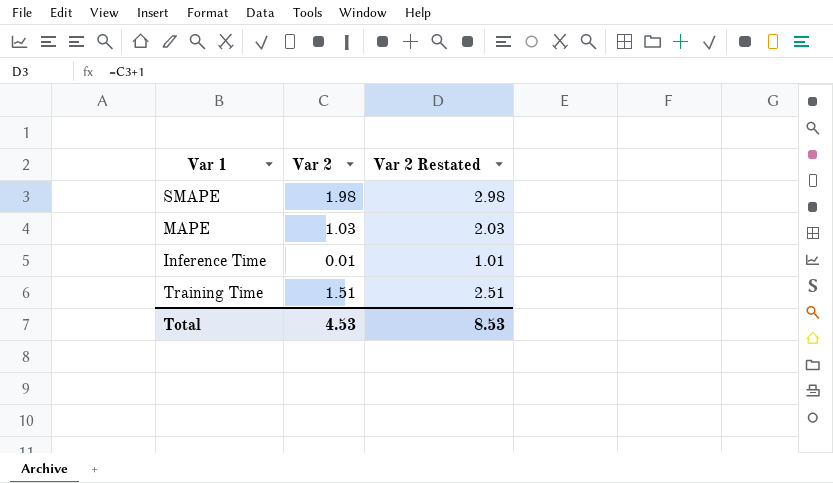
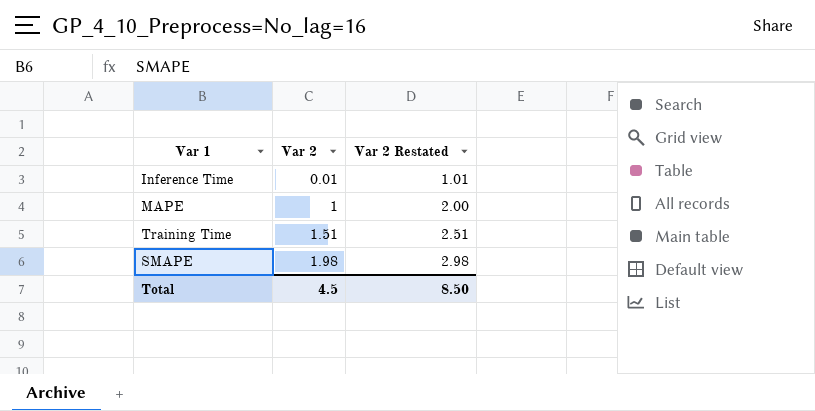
row order: none -> Var 2 ascending
MAPE | Var 2: 1.03 -> 1
MAPE | Var 2 Restated: 2.03 -> 2.00
Total | Var 2: 4.53 -> 4.5
Total | Var 2 Restated: 8.53 -> 8.50

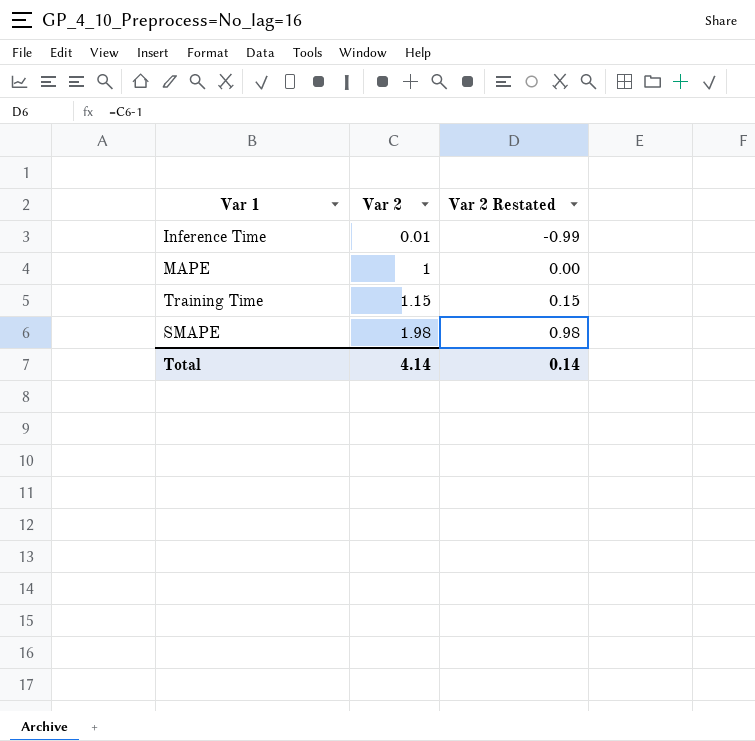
column Var 2 Restated | formula: [Var 2] + 1 -> [Var 2] - 1
Training Time | Var 2: 1.51 -> 1.15
Total | Var 2: 4.5 -> 4.14
Total | Var 2 Restated: 8.50 -> 0.14

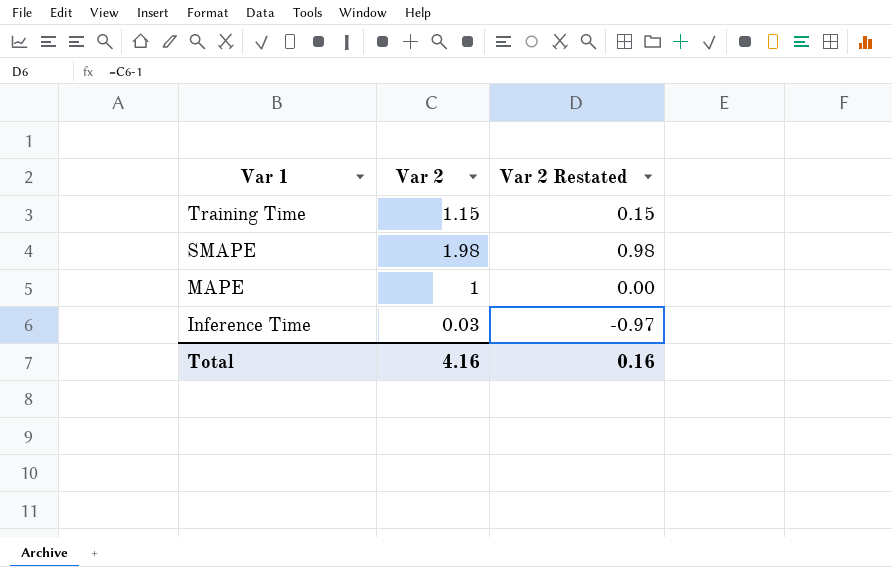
row order: Var 2 ascending -> Var 1 descending
Inference Time | Var 2: 0.01 -> 0.03
Inference Time | Var 2 Restated: -0.99 -> -0.97
Total | Var 2: 4.14 -> 4.16
Total | Var 2 Restated: 0.14 -> 0.16

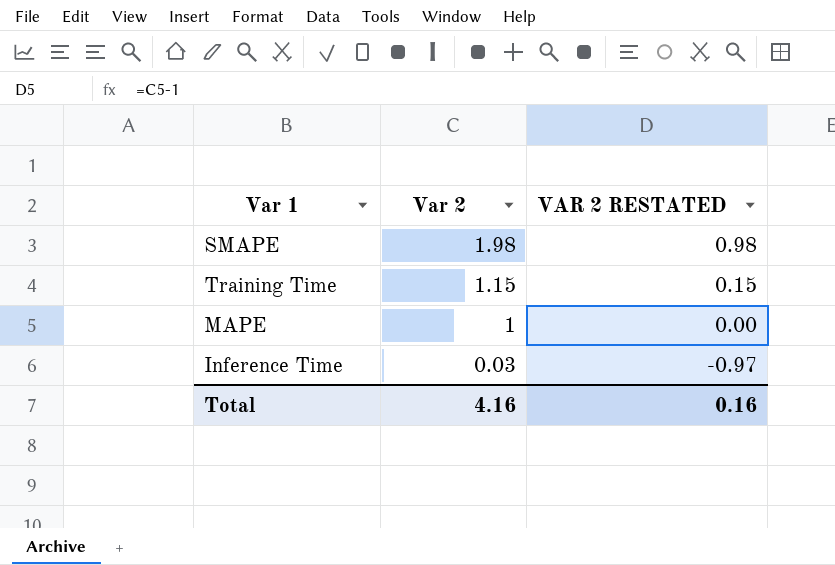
row order: Var 1 descending -> Var 2 descending
column name: Var 2 Restated -> VAR 2 RESTATED

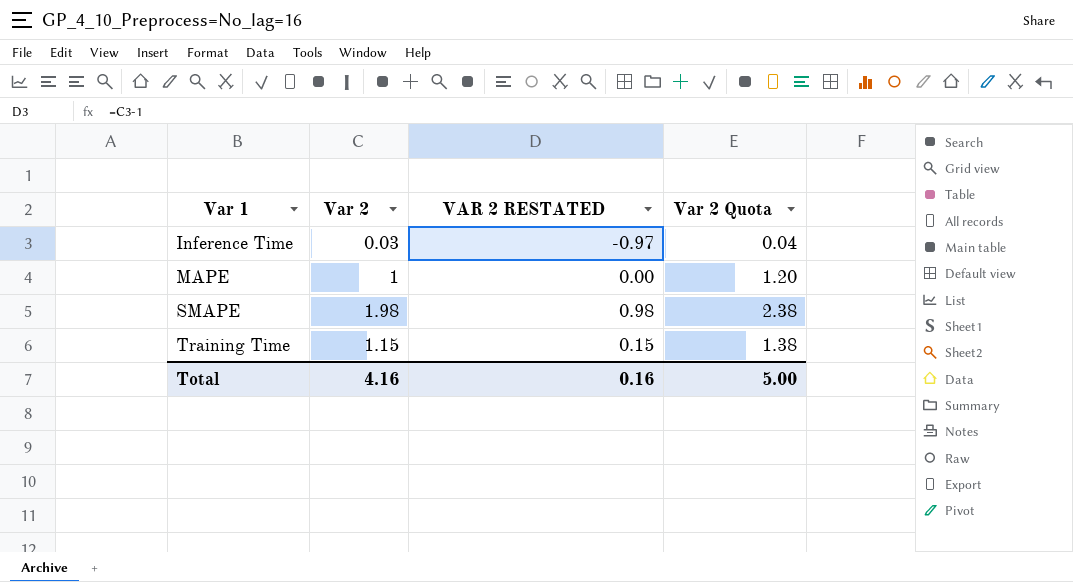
row order: Var 2 descending -> Var 1 ascending
column Var 2 Quota | formula: none -> [Var 2] * 1.2

